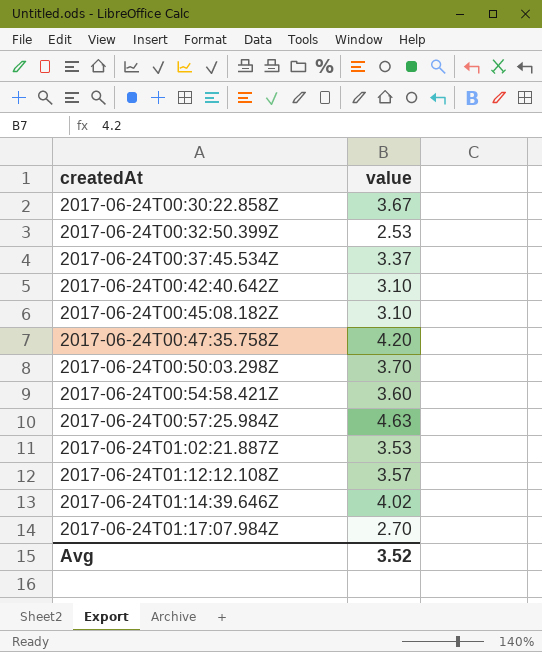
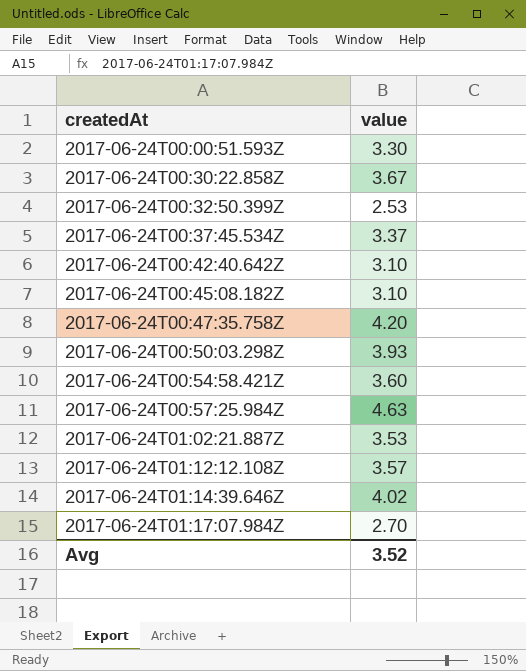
row 2017-06-24T00:00:51.593Z: none -> 3.30
2017-06-24T00:50:03.298Z | value: 3.70 -> 3.93

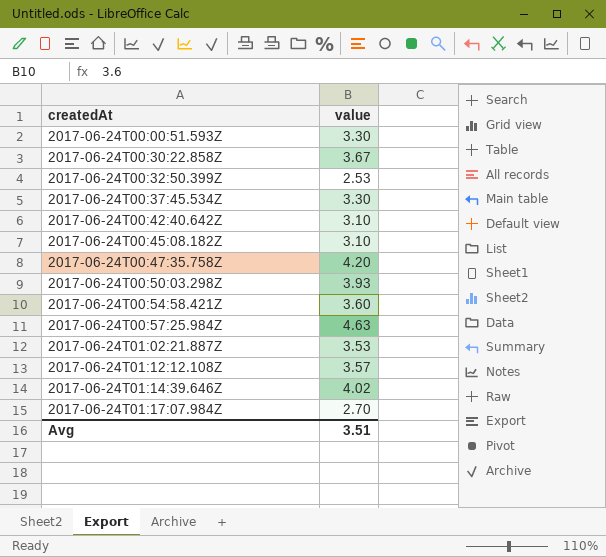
2017-06-24T00:37:45.534Z | value: 3.37 -> 3.30
Avg | value: 3.52 -> 3.51

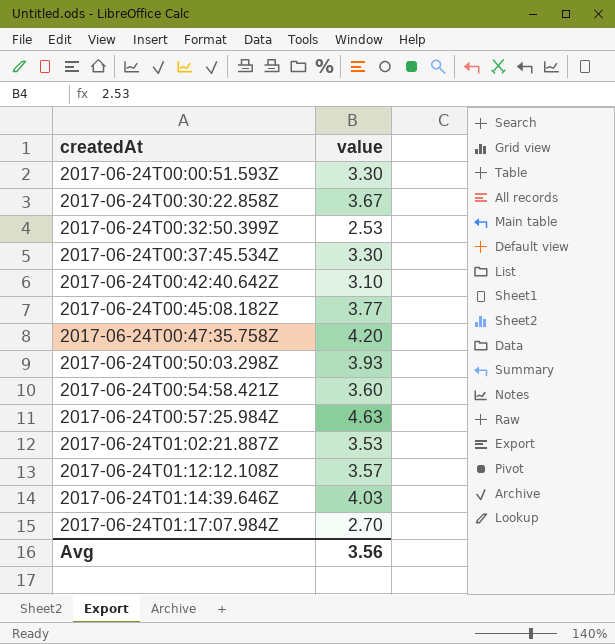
2017-06-24T00:45:08.182Z | value: 3.10 -> 3.77
2017-06-24T01:14:39.646Z | value: 4.02 -> 4.03
Avg | value: 3.51 -> 3.56

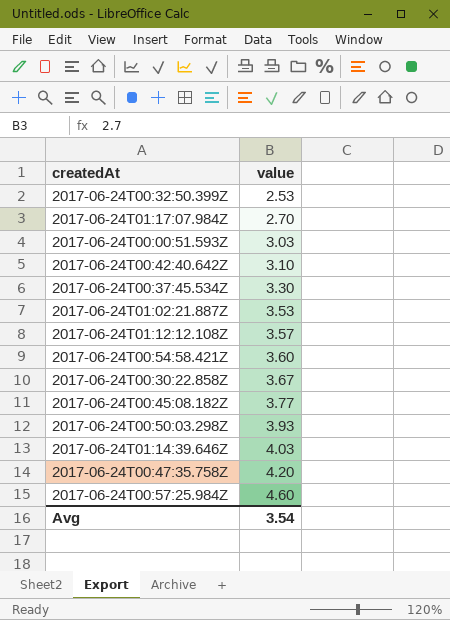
row order: createdAt ascending -> value ascending
2017-06-24T00:00:51.593Z | value: 3.30 -> 3.03
2017-06-24T00:57:25.984Z | value: 4.63 -> 4.60
Avg | value: 3.56 -> 3.54

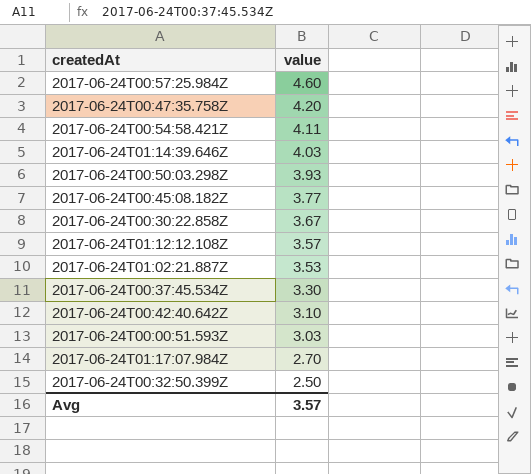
row order: value ascending -> value descending
2017-06-24T00:54:58.421Z | value: 3.60 -> 4.11
2017-06-24T00:32:50.399Z | value: 2.53 -> 2.50
Avg | value: 3.54 -> 3.57

